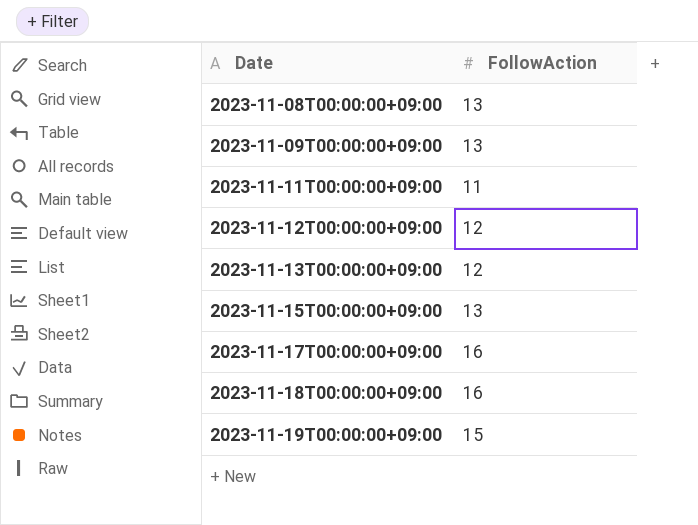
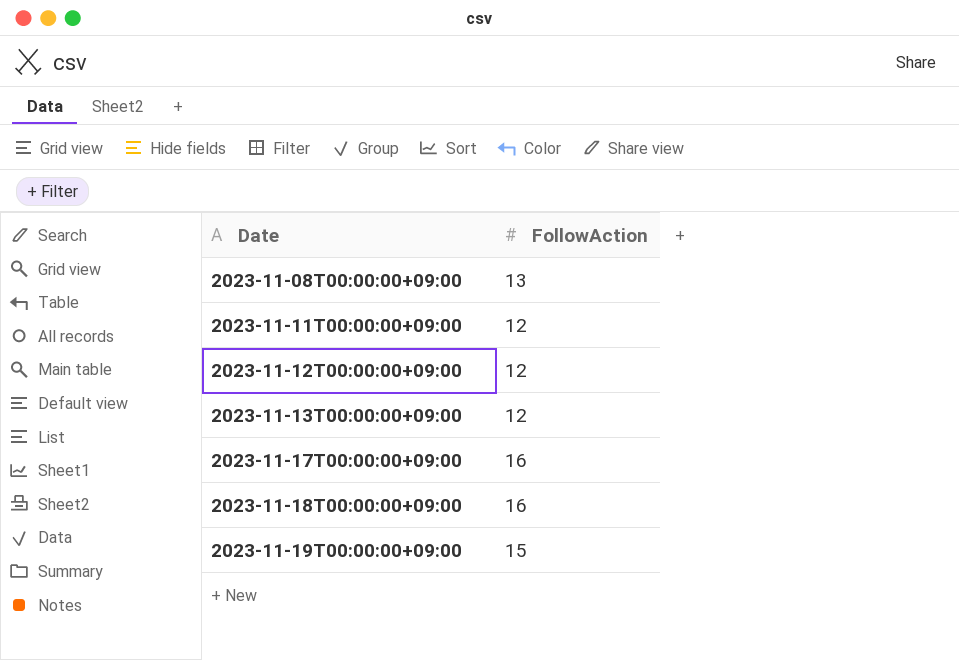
row 2023-11-09T00:00:00+09:00: 13 -> none
row 2023-11-15T00:00:00+09:00: 13 -> none
2023-11-11T00:00:00+09:00 | FollowAction: 11 -> 12

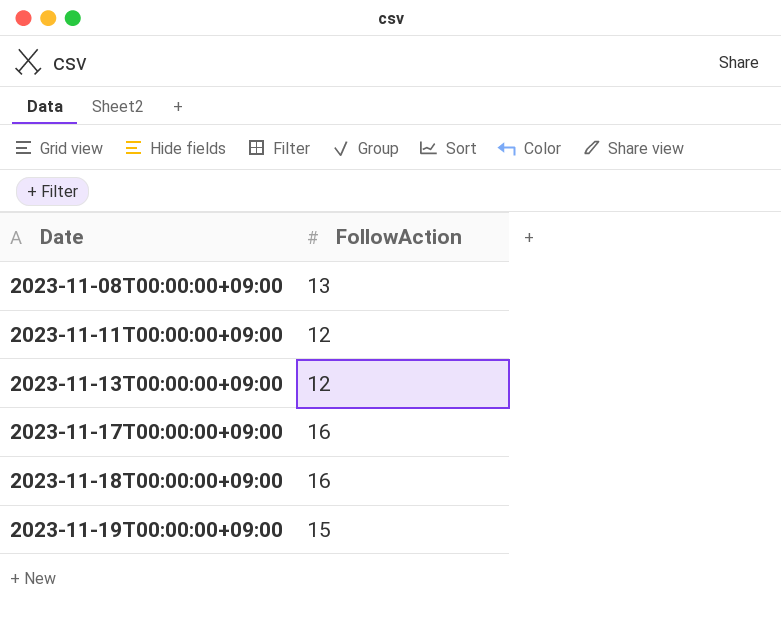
row 2023-11-12T00:00:00+09:00: 12 -> none

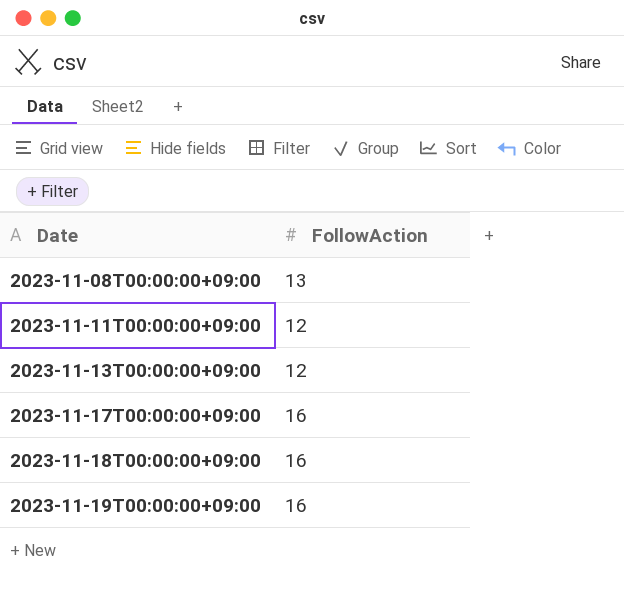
2023-11-19T00:00:00+09:00 | FollowAction: 15 -> 16

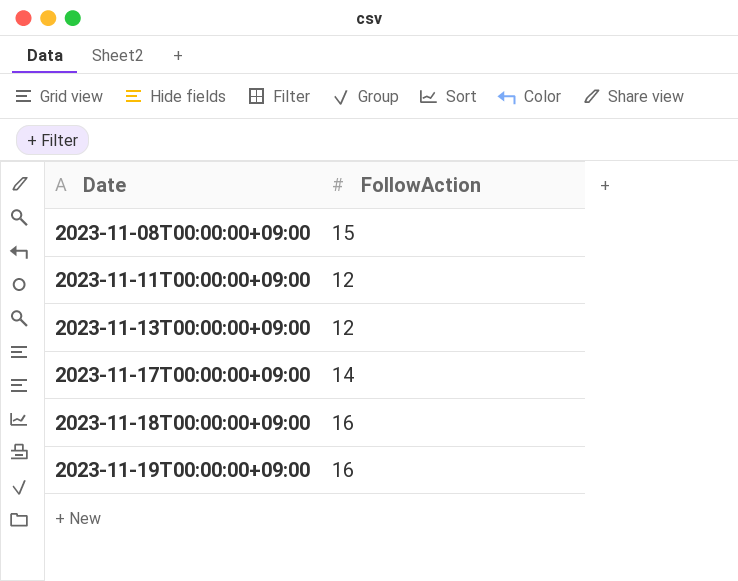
2023-11-08T00:00:00+09:00 | FollowAction: 13 -> 15
2023-11-17T00:00:00+09:00 | FollowAction: 16 -> 14

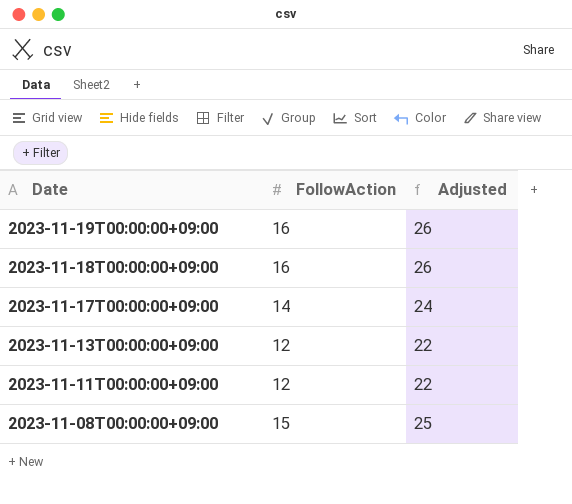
row order: Date ascending -> Date descending
column Adjusted | formula: none -> [FollowAction] + 10

